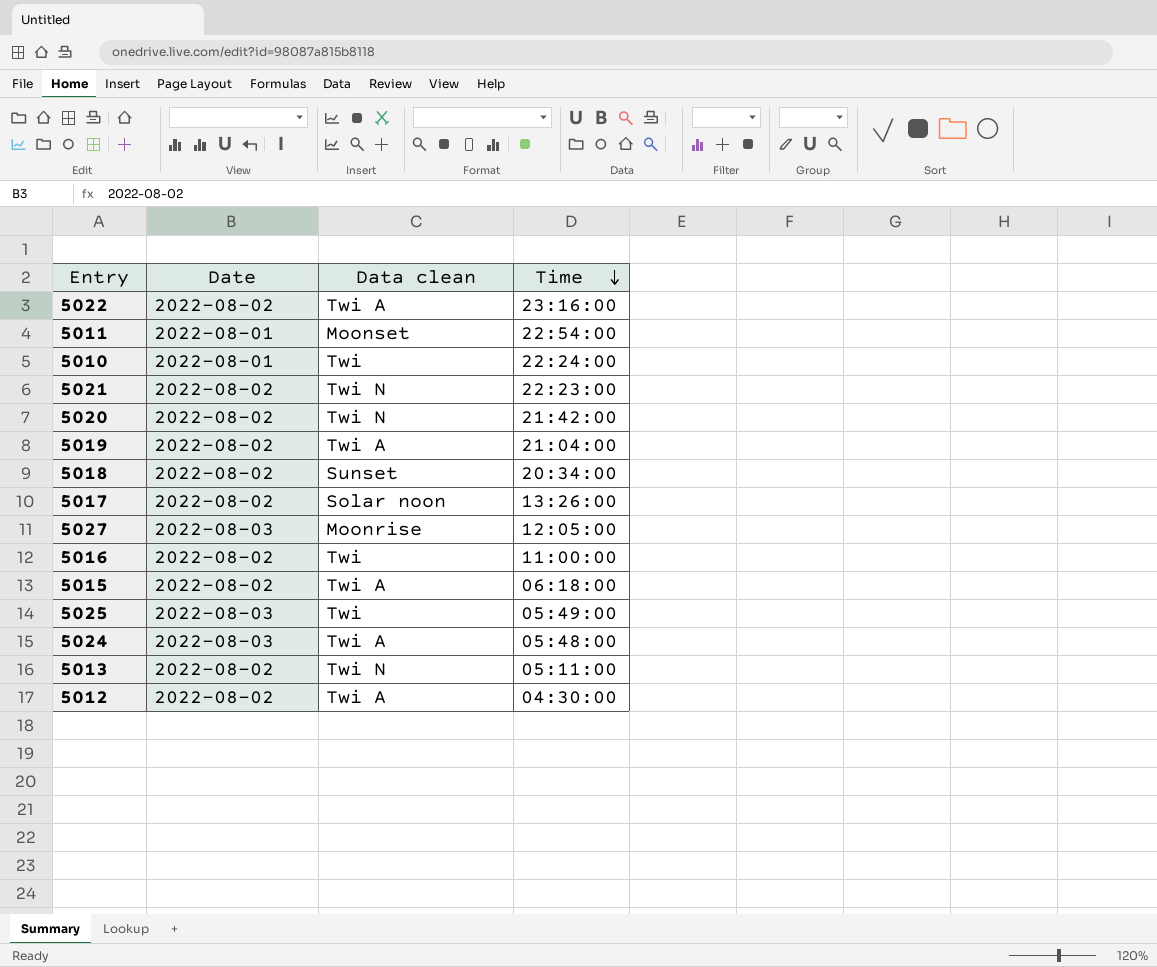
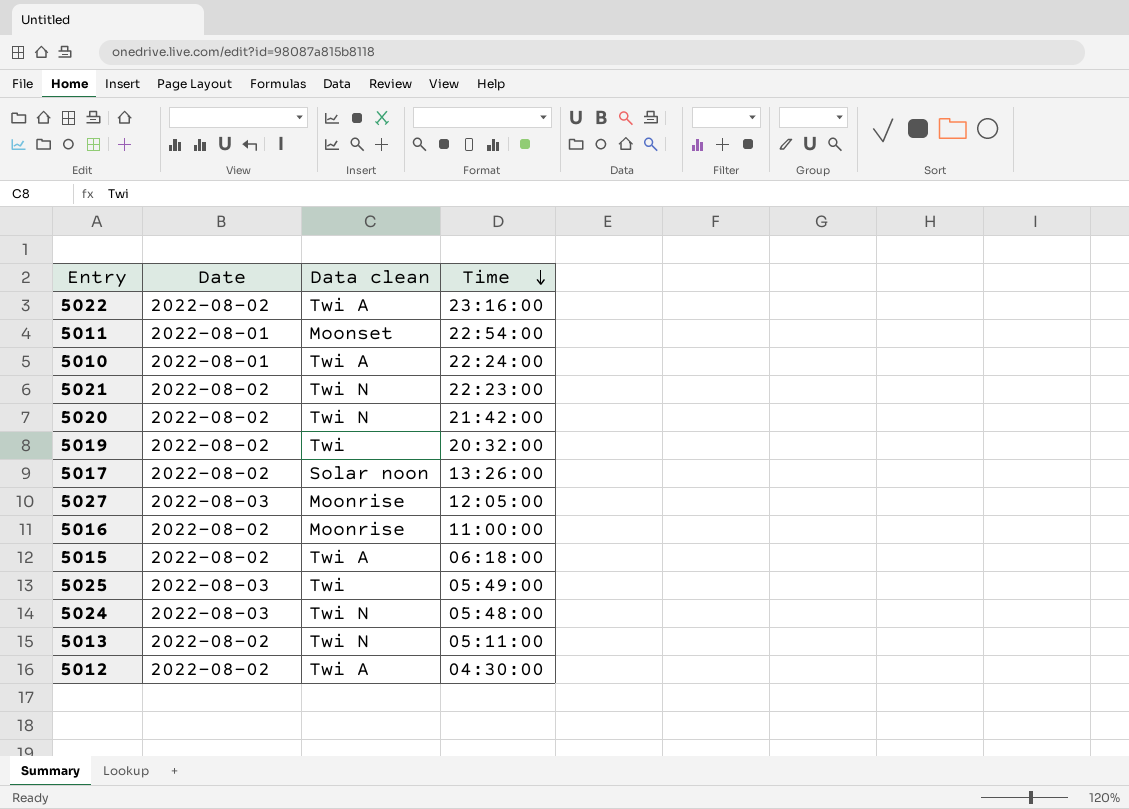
row 5018: 2022-08-02 | Sunset | 20:34:00 -> none
5010 | Data clean: Twi -> Twi A
5019 | Data clean: Twi A -> Twi
5019 | Time: 21:04:00 -> 20:32:00
5016 | Data clean: Twi -> Moonrise
5024 | Data clean: Twi A -> Twi N

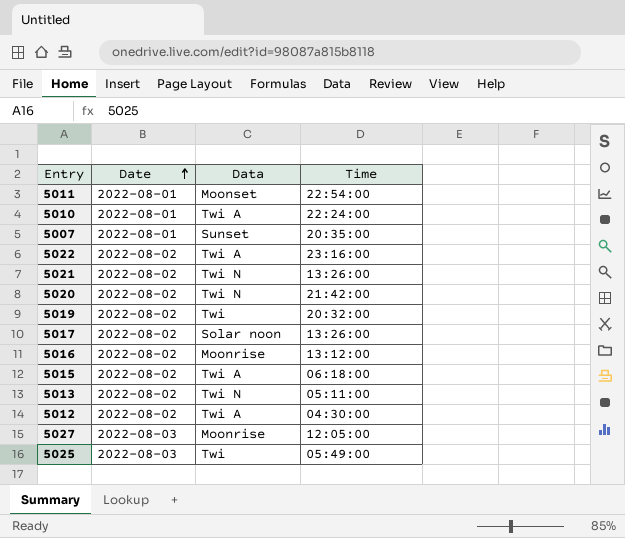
row order: Time descending -> Date ascending
column name: Data clean -> Data
row 5024: 2022-08-03 | Twi N | 05:48:00 -> none
row 5007: none -> 2022-08-01 | Sunset | 20:35:00
5021 | Time: 22:23:00 -> 13:26:00
5016 | Time: 11:00:00 -> 13:12:00

